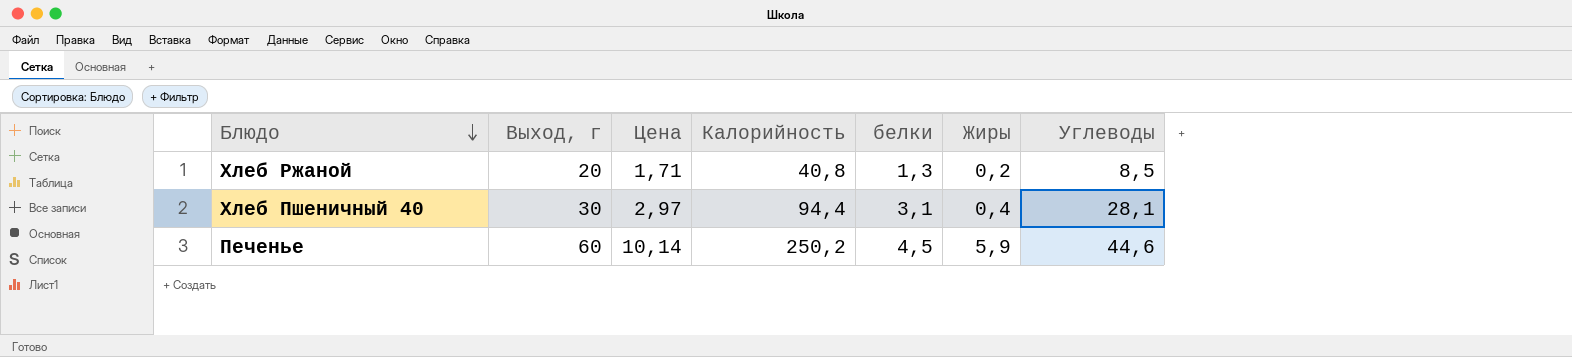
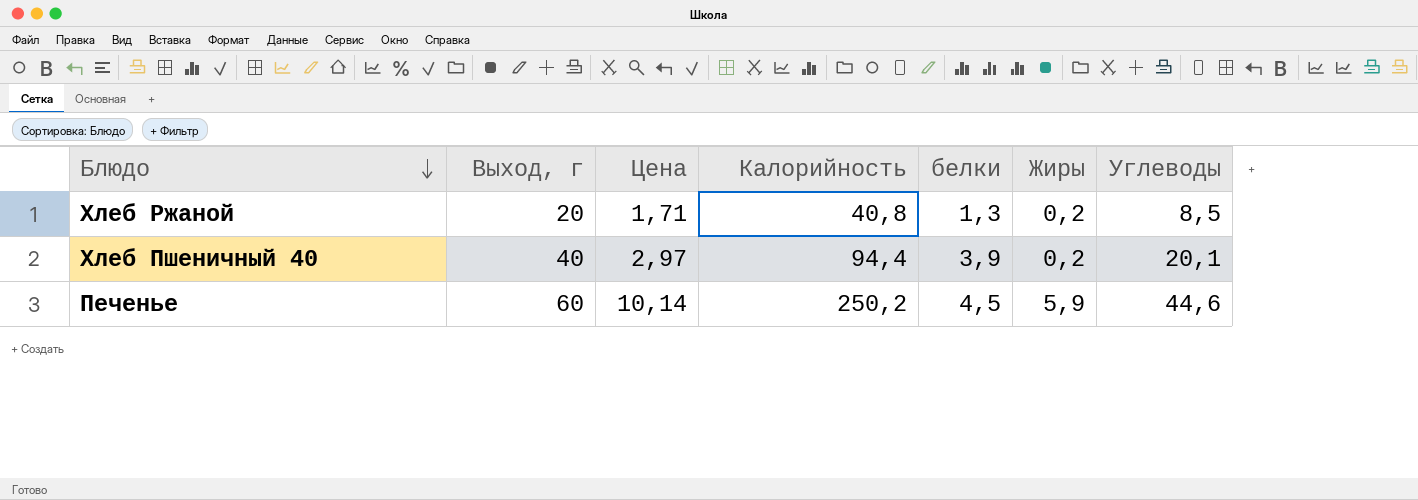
Хлеб Пшеничный 40 | Выход, г: 30 -> 40
Хлеб Пшеничный 40 | белки: 3,1 -> 3,9
Хлеб Пшеничный 40 | Жиры: 0,4 -> 0,2
Хлеб Пшеничный 40 | Углеводы: 28,1 -> 20,1

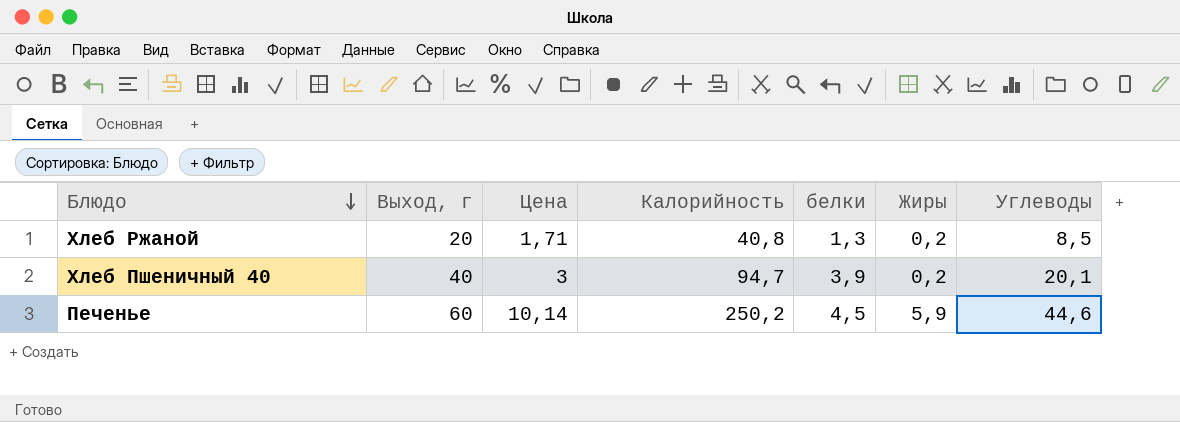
Хлеб Пшеничный 40 | Цена: 2,97 -> 3
Хлеб Пшеничный 40 | Калорийность: 94,4 -> 94,7

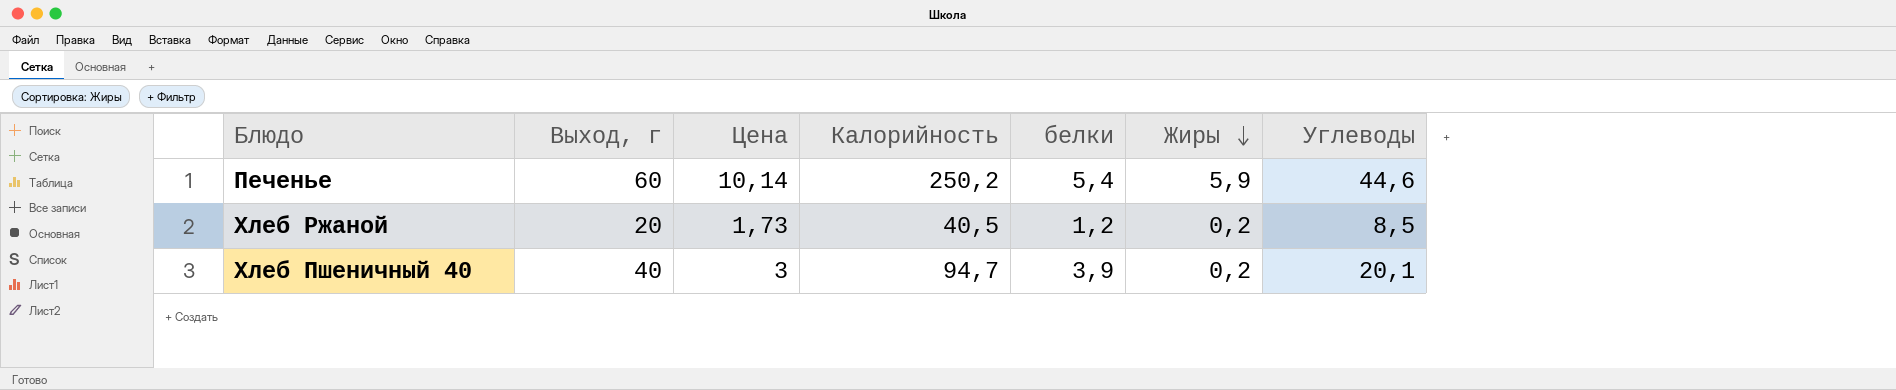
row order: Блюдо descending -> Жиры descending
Печенье | белки: 4,5 -> 5,4
Хлеб Ржаной | Цена: 1,71 -> 1,73
Хлеб Ржаной | Калорийность: 40,8 -> 40,5
Хлеб Ржаной | белки: 1,3 -> 1,2

